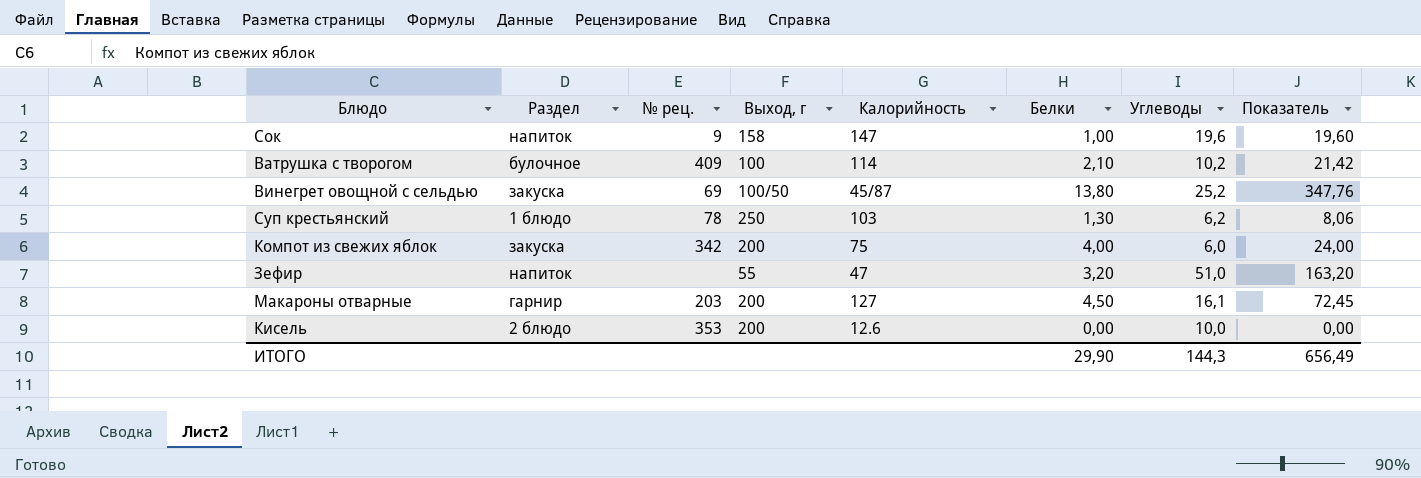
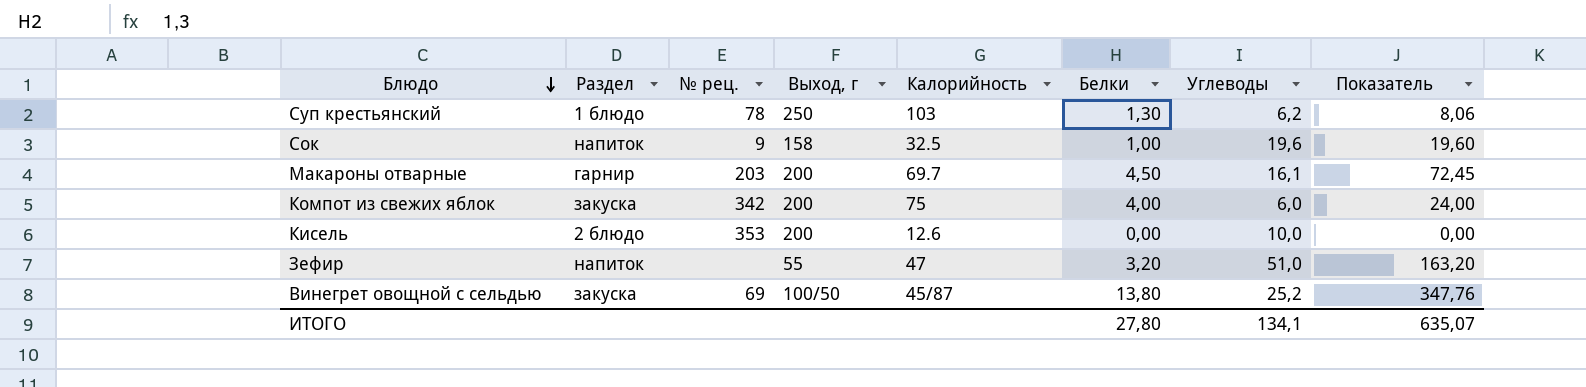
row order: none -> Блюдо descending
row Ватрушка с творогом: булочное | 409 | 100 | 114 | 2,10 | 10,2 | 21,42 -> none
Сок | Калорийность: 147 -> 32.5
Макароны отварные | Калорийность: 127 -> 69.7
ИТОГО | Белки: 29,90 -> 27,80
ИТОГО | Углеводы: 144,3 -> 134,1
ИТОГО | Показатель: 656,49 -> 635,07

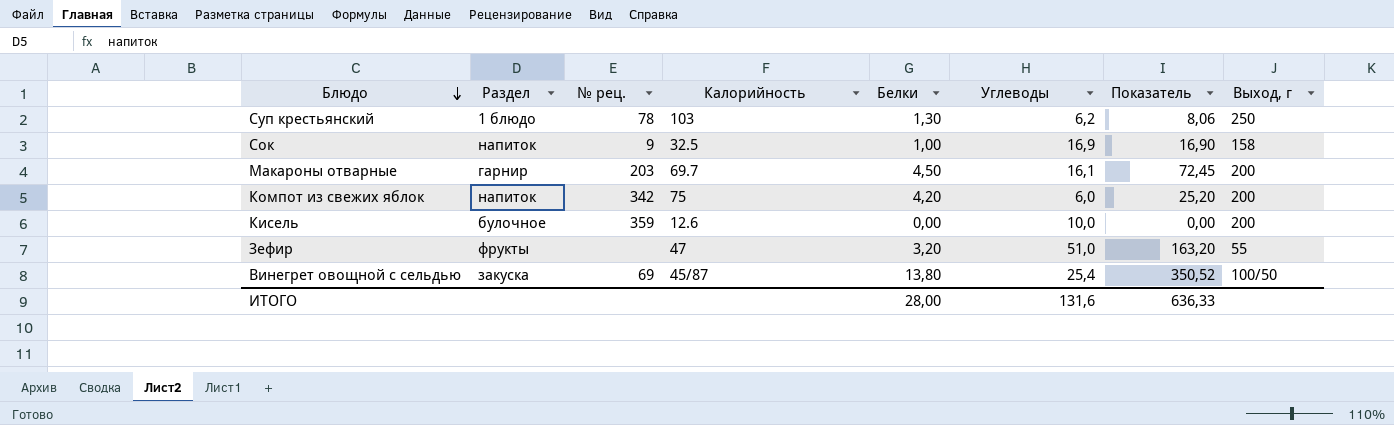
column Выход, г | position: 4 -> 8
Сок | Углеводы: 19,6 -> 16,9
Сок | Показатель: 19,60 -> 16,90
Компот из свежих яблок | Раздел: закуска -> напиток
Компот из свежих яблок | Белки: 4,00 -> 4,20
Компот из свежих яблок | Показатель: 24,00 -> 25,20
Кисель | Раздел: 2 блюдо -> булочное
Кисель | № рец.: 353 -> 359
Зефир | Раздел: напиток -> фрукты
Винегрет овощной с сельдью | Углеводы: 25,2 -> 25,4
Винегрет овощной с сельдью | Показатель: 347,76 -> 350,52
ИТОГО | Белки: 27,80 -> 28,00
ИТОГО | Углеводы: 134,1 -> 131,6
ИТОГО | Показатель: 635,07 -> 636,33

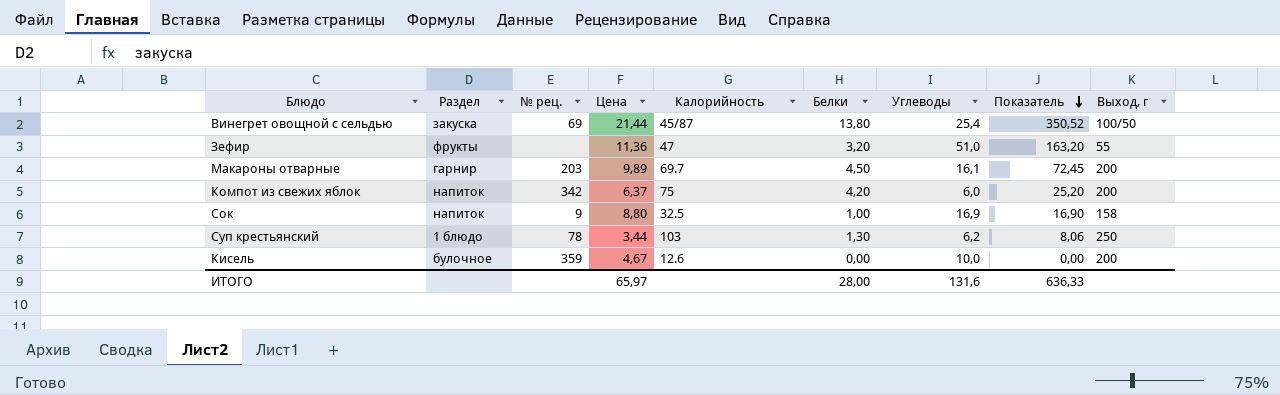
row order: Блюдо descending -> Показатель descending
column Цена | position: none -> 4

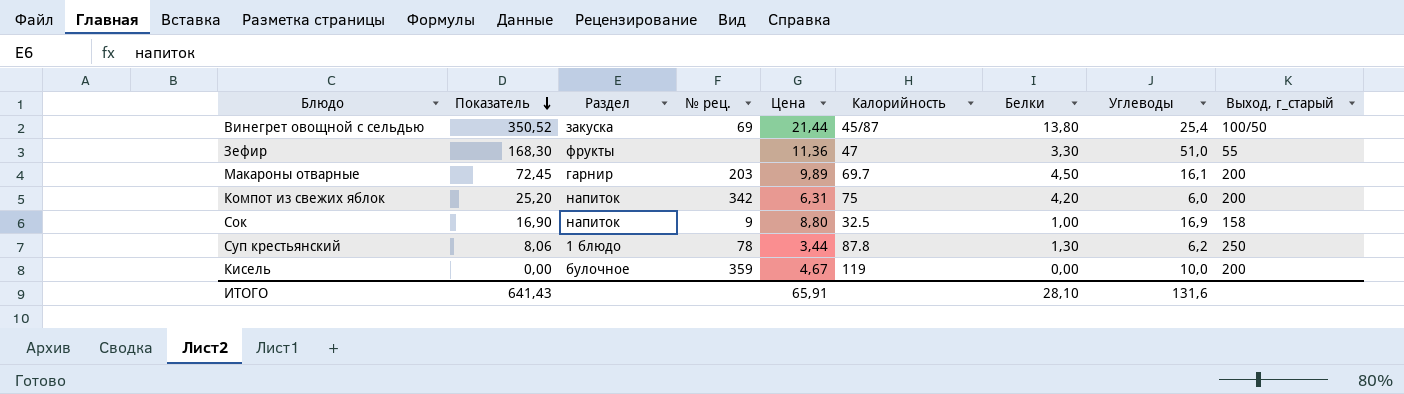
column Показатель | position: 8 -> 2
column name: Выход, г -> Выход, г_старый
Зефир | Показатель: 163,20 -> 168,30
Зефир | Белки: 3,20 -> 3,30
Компот из свежих яблок | Цена: 6,37 -> 6,31
Суп крестьянский | Калорийность: 103 -> 87.8
Кисель | Калорийность: 12.6 -> 119
ИТОГО | Показатель: 636,33 -> 641,43
ИТОГО | Цена: 65,97 -> 65,91
ИТОГО | Белки: 28,00 -> 28,10

